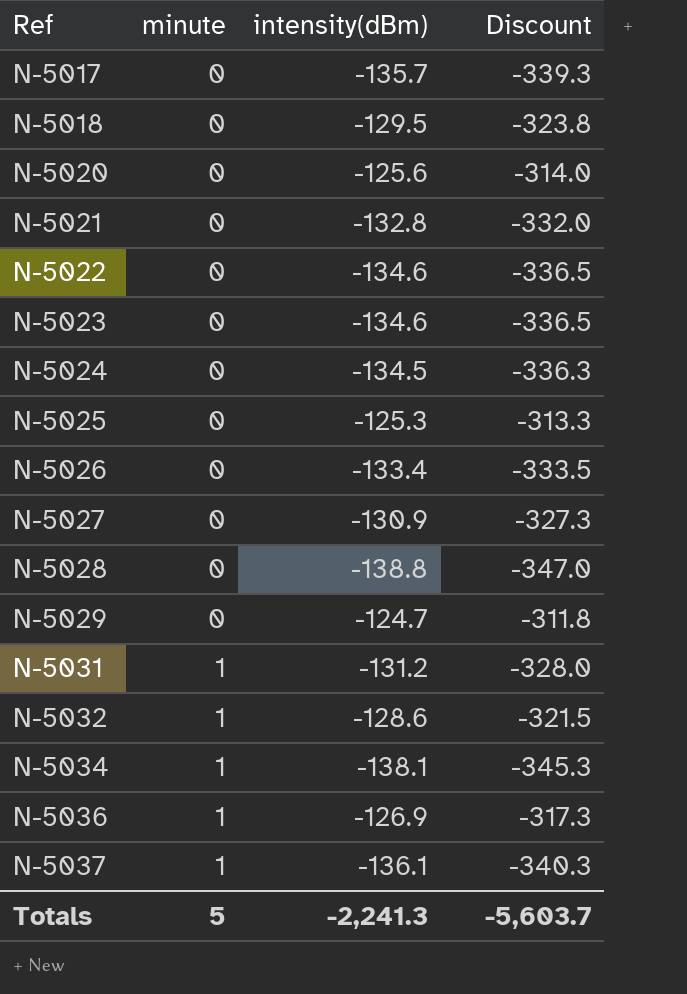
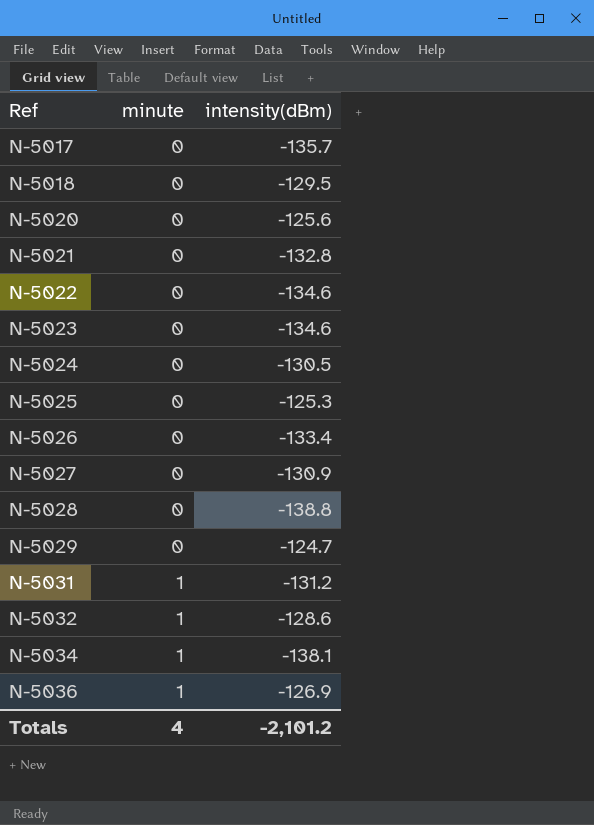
column Discount | formula: [intensity(dBm)] * 2.5 -> none
row N-5037: 1 | -136.1 | -340.3 -> none
N-5024 | intensity(dBm): -134.5 -> -130.5
Totals | minute: 5 -> 4
Totals | intensity(dBm): -2,241.3 -> -2,101.2

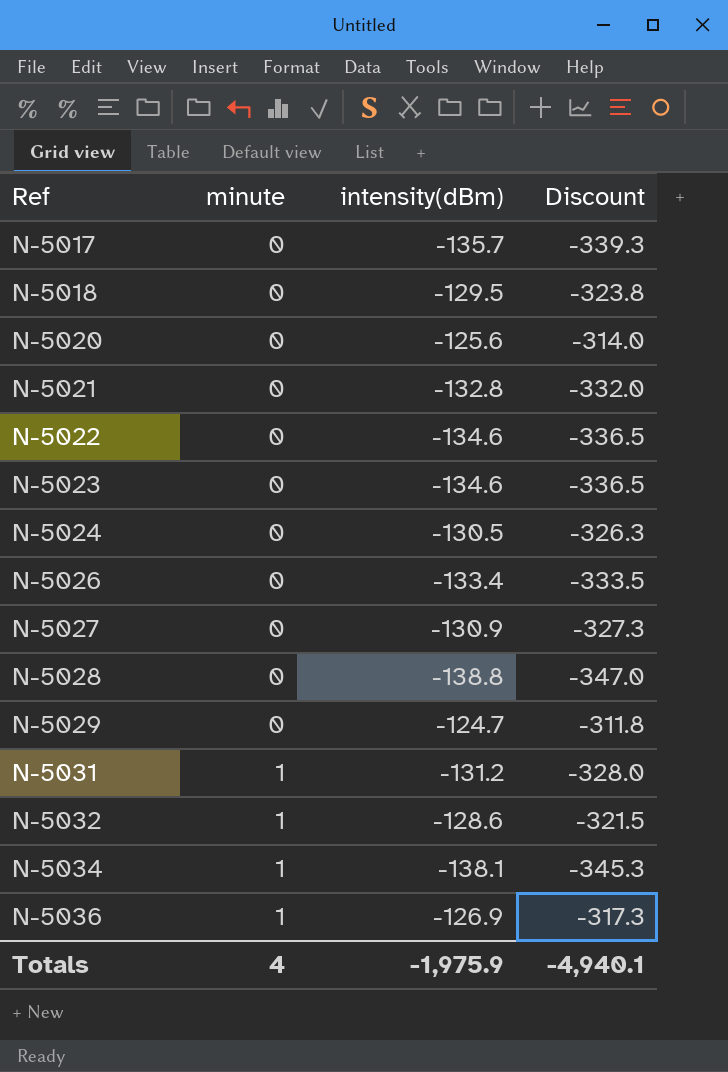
column Discount | formula: none -> [intensity(dBm)] * 2.5
row N-5025: 0 | -125.3 -> none
Totals | intensity(dBm): -2,101.2 -> -1,975.9

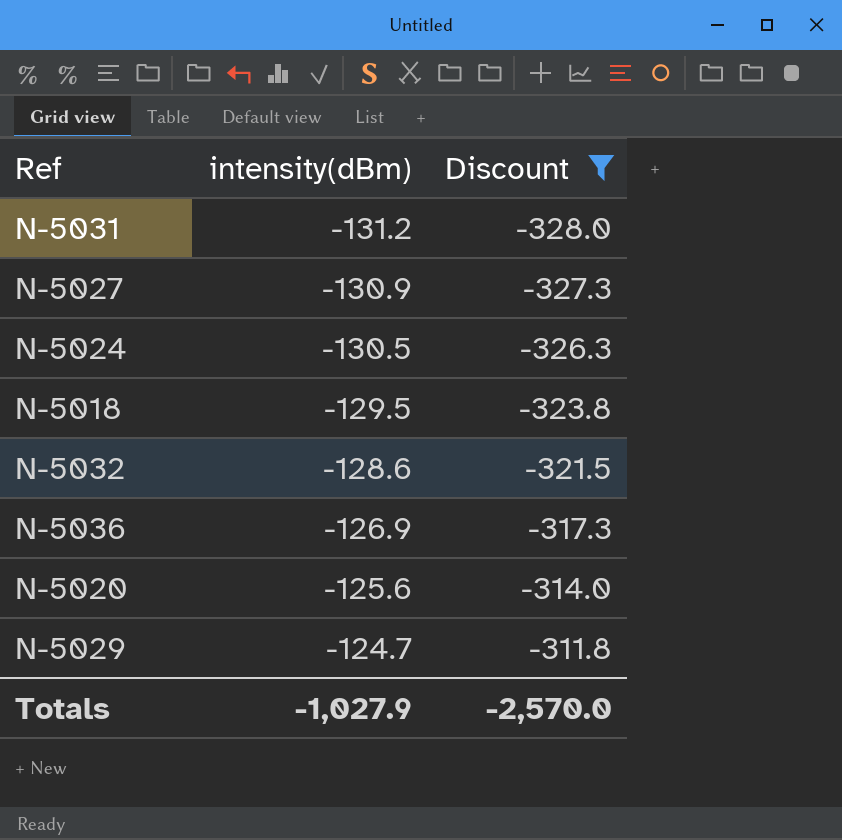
filter: none -> Discount >= -328.0
row order: Ref ascending -> intensity(dBm) ascending
column minute | position: 2 -> none
Totals | intensity(dBm): -1,975.9 -> -1,027.9
Totals | Discount: -4,940.1 -> -2,570.0

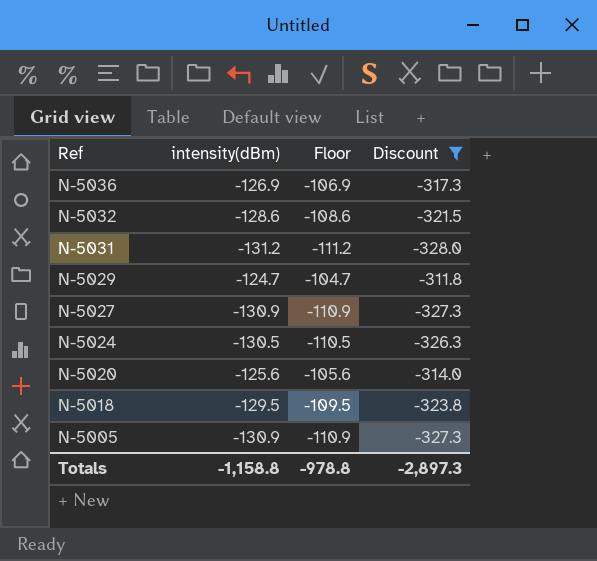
row order: intensity(dBm) ascending -> Ref descending
column Floor | formula: none -> [intensity(dBm)] + 20
row N-5005: none -> -130.9 | -110.9 | -327.3
Totals | intensity(dBm): -1,027.9 -> -1,158.8
Totals | Discount: -2,570.0 -> -2,897.3

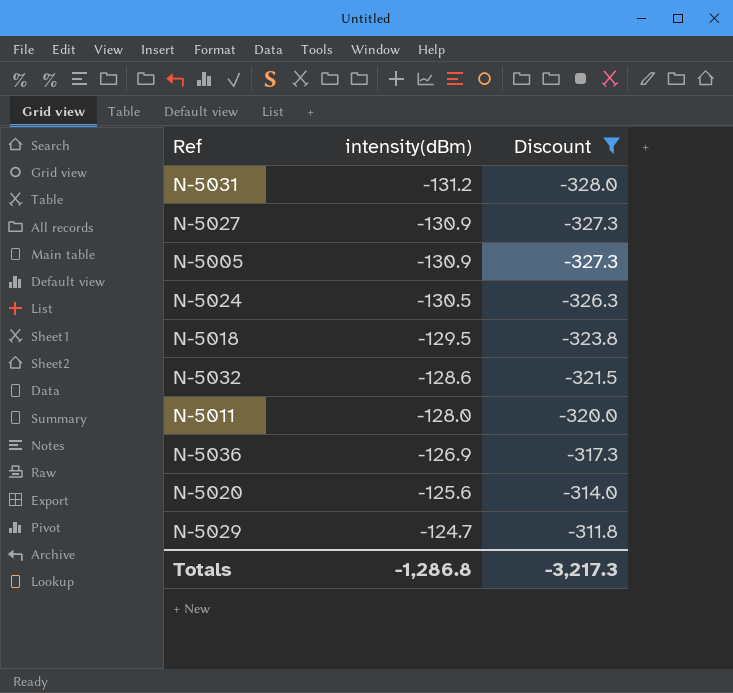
row order: Ref descending -> intensity(dBm) ascending
column Floor | formula: [intensity(dBm)] + 20 -> none
row N-5011: none -> -128.0 | -320.0
Totals | intensity(dBm): -1,158.8 -> -1,286.8
Totals | Discount: -2,897.3 -> -3,217.3

